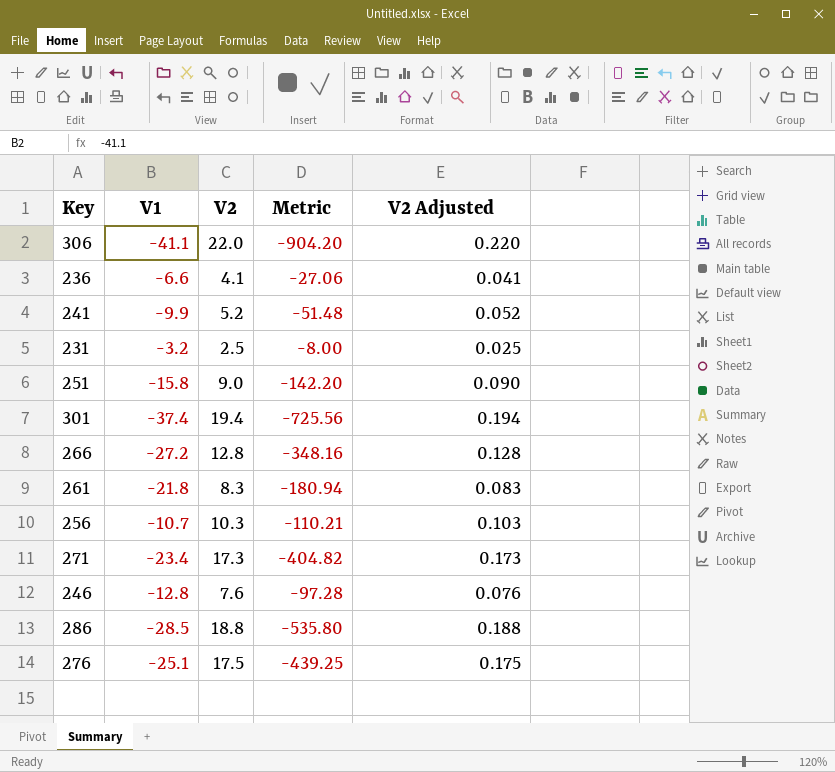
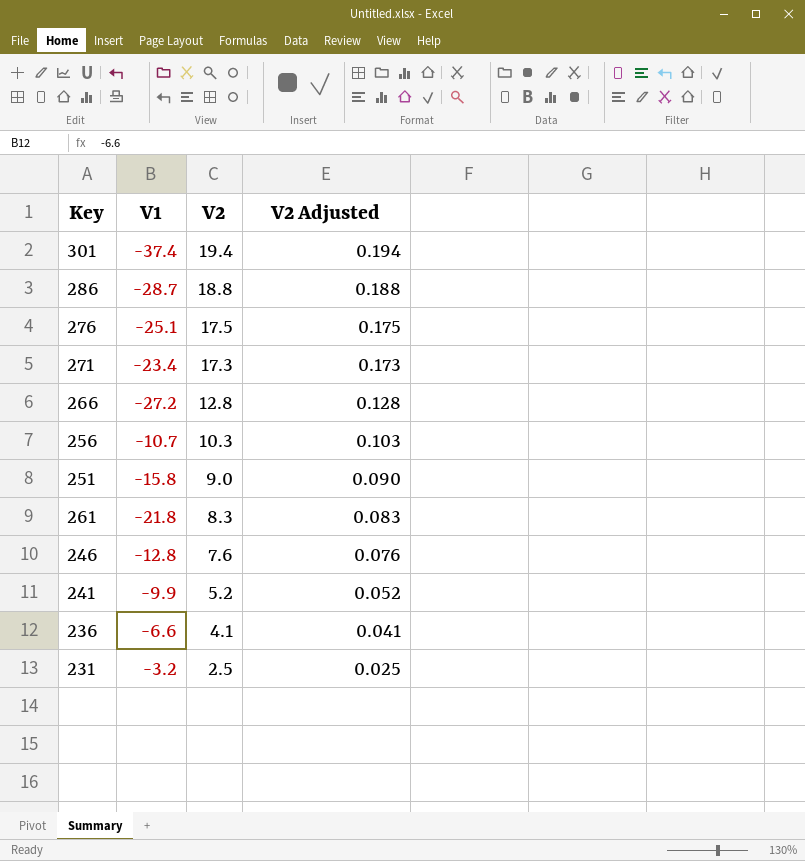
row order: none -> V2 descending
column Metric | formula: [V1] * [V2] -> none
row 306: -41.1 | 22.0 | -904.20 | 0.220 -> none
286 | V1: -28.5 -> -28.7

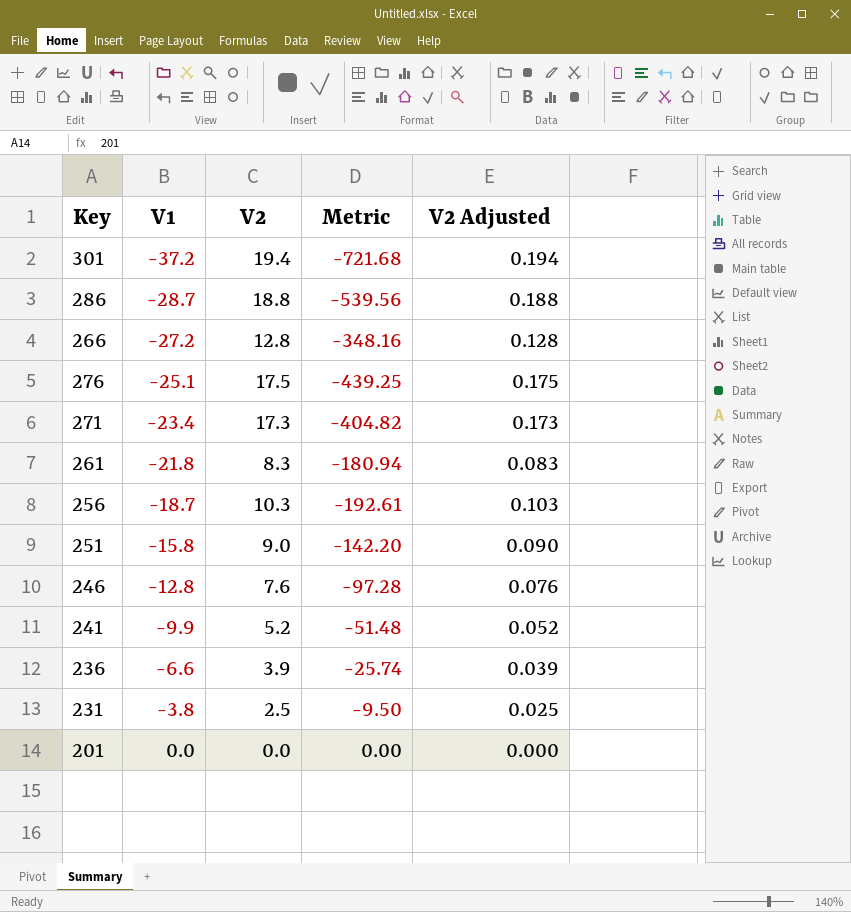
row order: V2 descending -> V1 ascending
column Metric | formula: none -> [V1] * [V2]
301 | V1: -37.4 -> -37.2
256 | V1: -10.7 -> -18.7
236 | V2: 4.1 -> 3.9
236 | V2 Adjusted: 0.041 -> 0.039
231 | V1: -3.2 -> -3.8
row 201: none -> 0.0 | 0.0 | 0.00 | 0.000

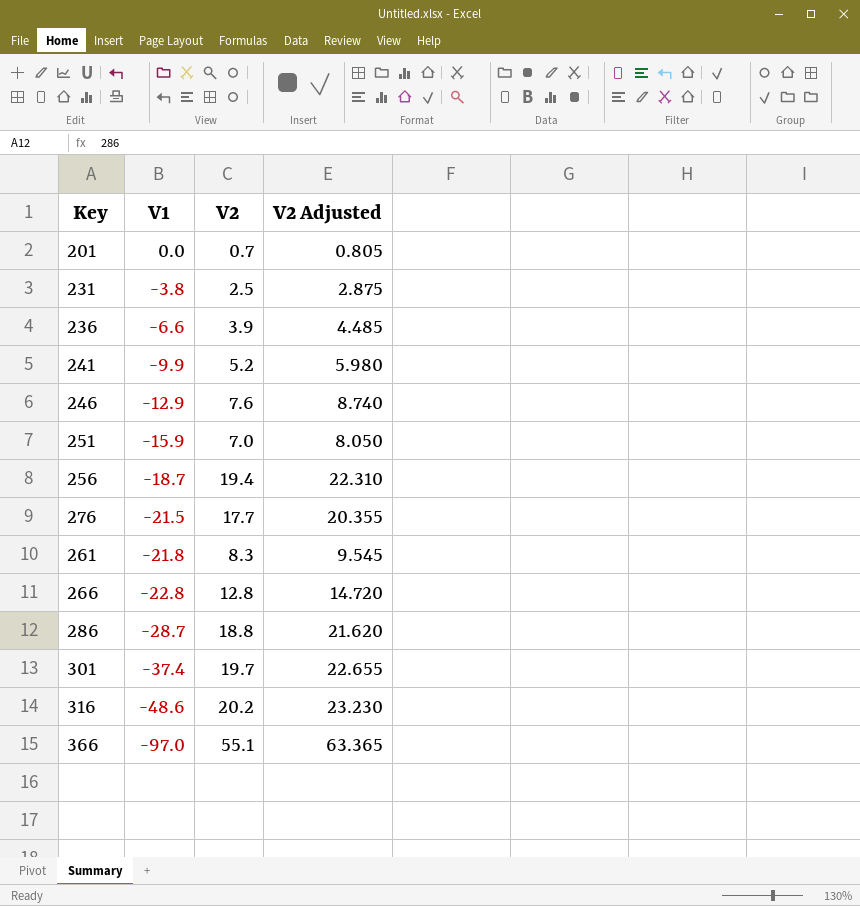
row order: V1 ascending -> V1 descending
column Metric | formula: [V1] * [V2] -> none
column V2 Adjusted | formula: [V2] * 0.01 -> [V2] * 1.15
row 271: -23.4 | 17.3 | -404.82 | 0.173 -> none
201 | V2: 0.0 -> 0.7
246 | V1: -12.8 -> -12.9
251 | V1: -15.8 -> -15.9
251 | V2: 9.0 -> 7.0
256 | V2: 10.3 -> 19.4
276 | V1: -25.1 -> -21.5
276 | V2: 17.5 -> 17.7
266 | V1: -27.2 -> -22.8
301 | V1: -37.2 -> -37.4
301 | V2: 19.4 -> 19.7
row 316: none -> -48.6 | 20.2 | 23.230
row 366: none -> -97.0 | 55.1 | 63.365

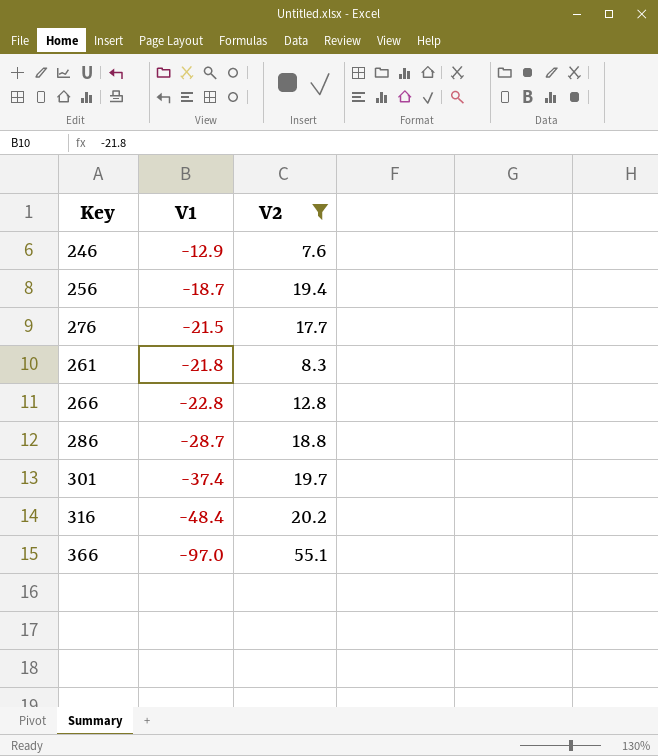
filter: none -> V2 >= 7.6
column V2 Adjusted | formula: [V2] * 1.15 -> none
316 | V1: -48.6 -> -48.4

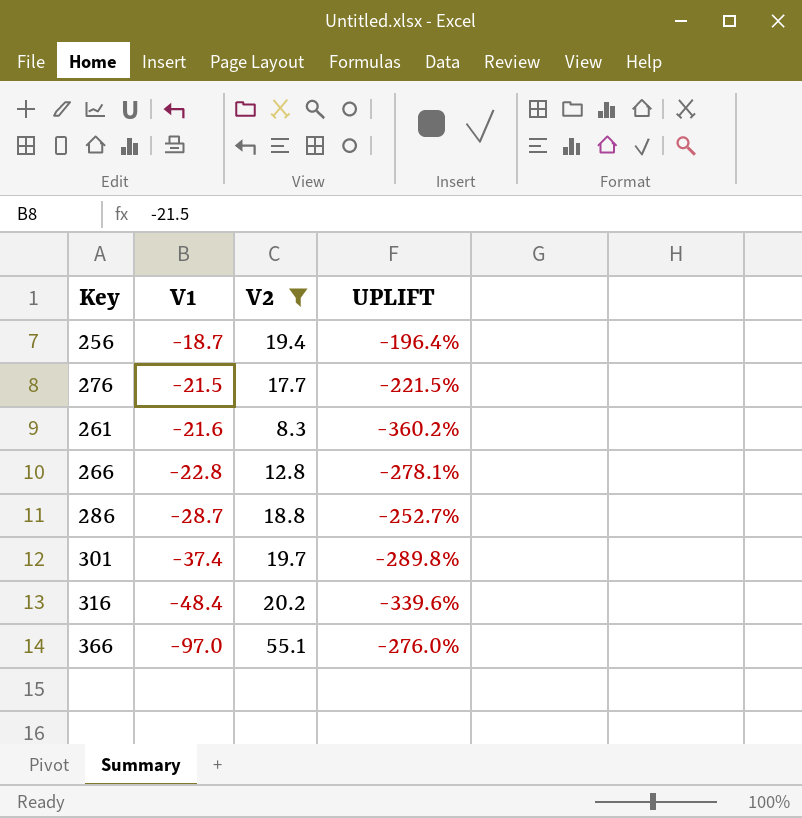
column UPLIFT | formula: none -> ([V1] - [V2]) / [V2]
row 246: -12.9 | 7.6 -> none
261 | V1: -21.8 -> -21.6

